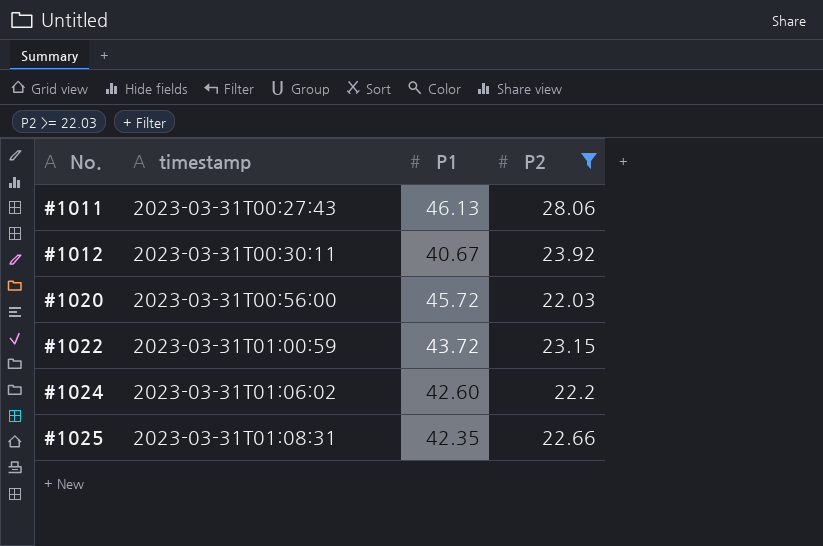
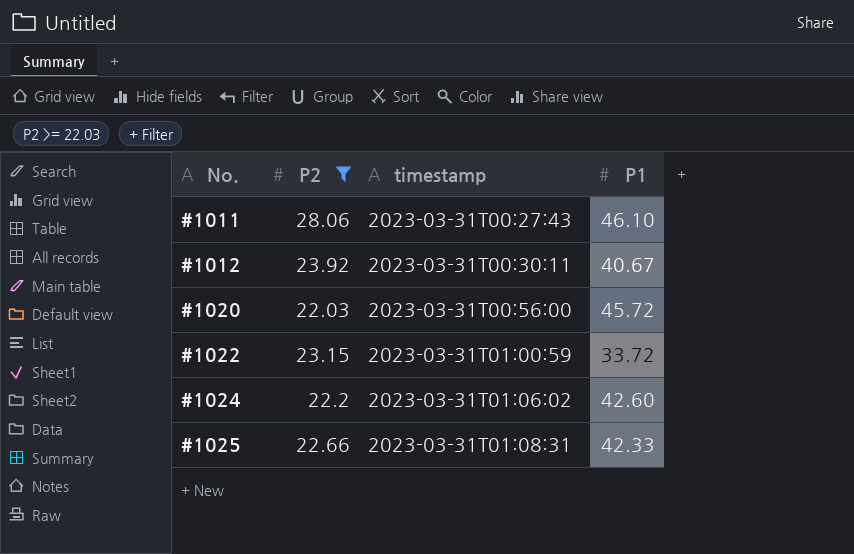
column P2 | position: 4 -> 2
#1011 | P1: 46.13 -> 46.10
#1022 | P1: 43.72 -> 33.72
#1025 | P1: 42.35 -> 42.33

